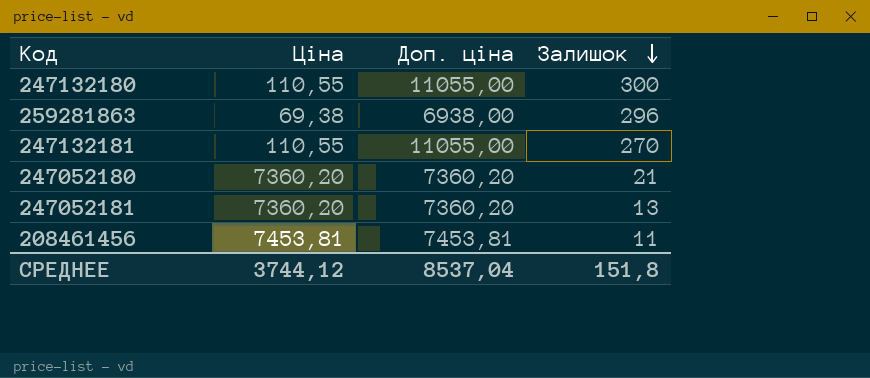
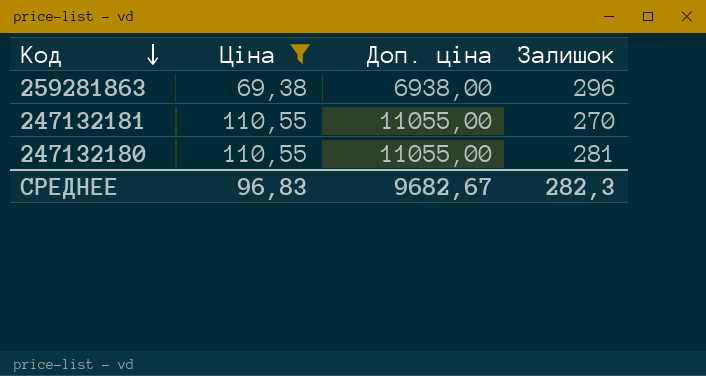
filter: none -> Ціна <= 110,55
row order: Залишок descending -> Код descending
247132180 | Залишок: 300 -> 281
СРЕДНЕЕ | Ціна: 3744,12 -> 96,83
СРЕДНЕЕ | Доп. ціна: 8537,04 -> 9682,67
СРЕДНЕЕ | Залишок: 151,8 -> 282,3

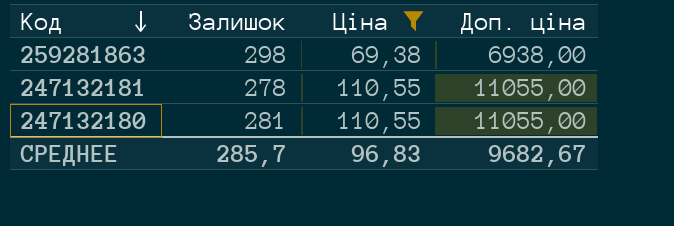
column Залишок | position: 4 -> 2
259281863 | Залишок: 296 -> 298
247132181 | Залишок: 270 -> 278
СРЕДНЕЕ | Залишок: 282,3 -> 285,7

